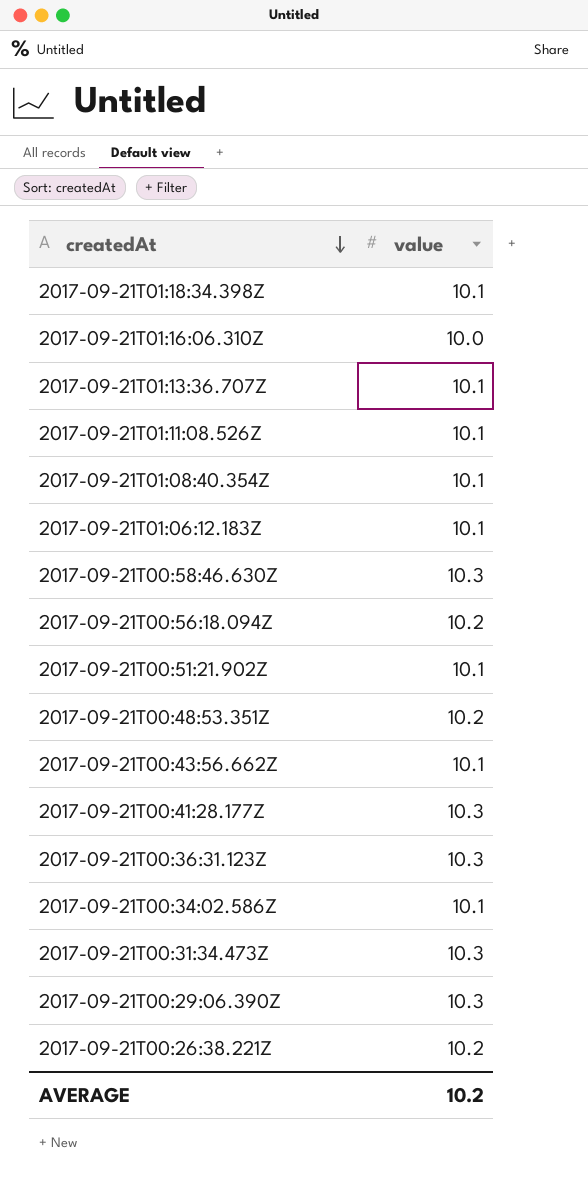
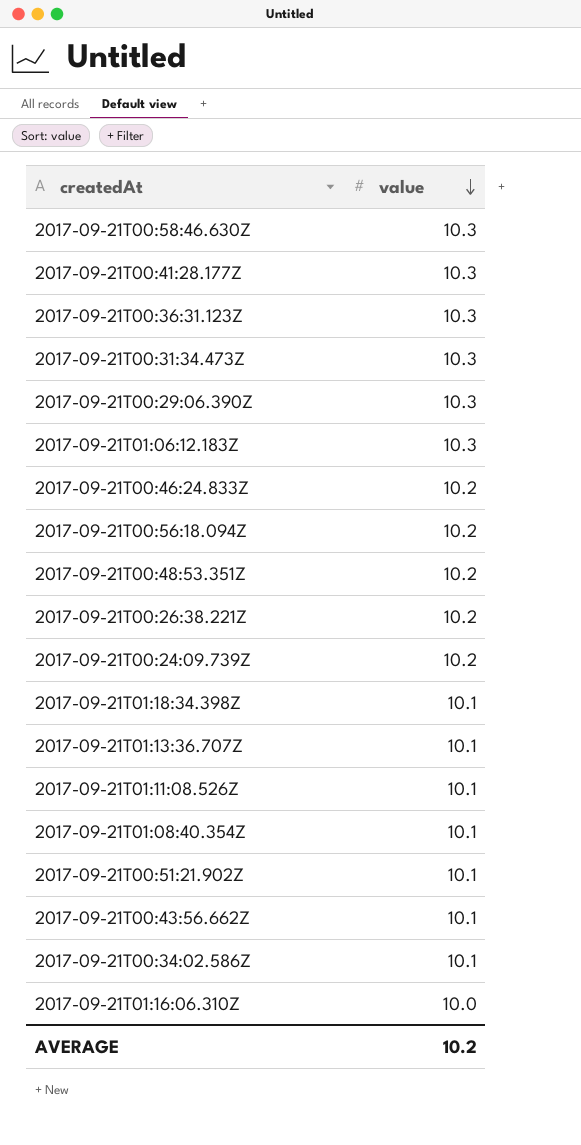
row order: createdAt descending -> value descending
2017-09-21T01:06:12.183Z | value: 10.1 -> 10.3
row 2017-09-21T00:46:24.833Z: none -> 10.2
row 2017-09-21T00:24:09.739Z: none -> 10.2

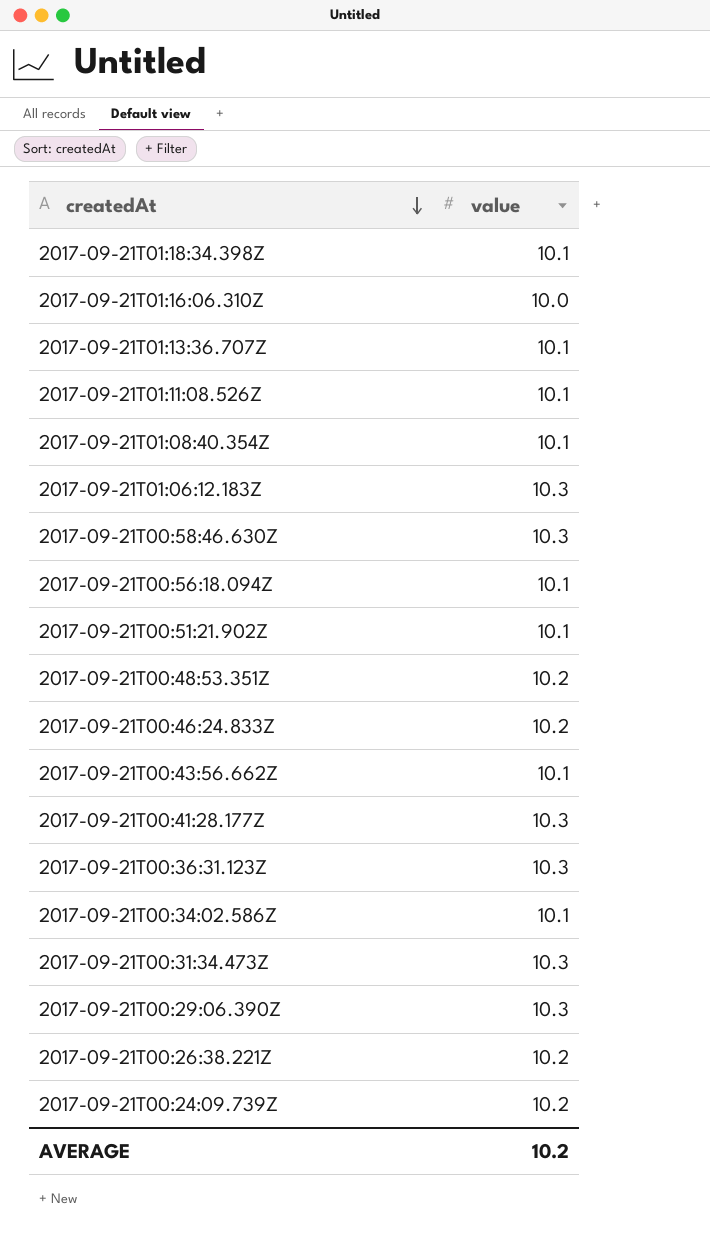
row order: value descending -> createdAt descending
2017-09-21T00:56:18.094Z | value: 10.2 -> 10.1

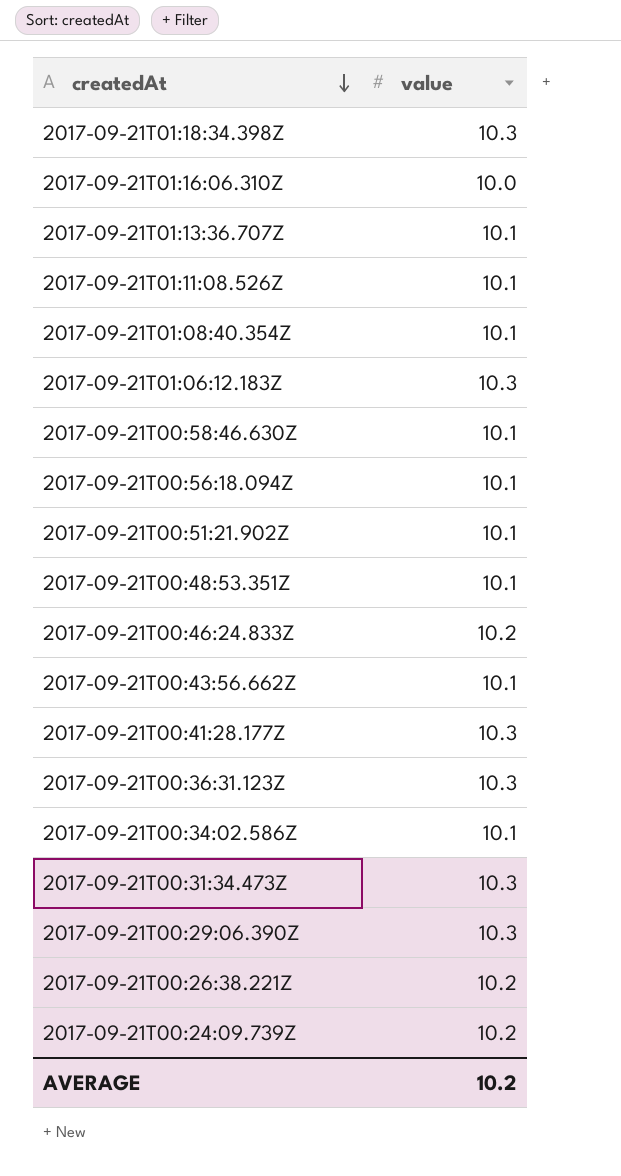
2017-09-21T01:18:34.398Z | value: 10.1 -> 10.3
2017-09-21T00:58:46.630Z | value: 10.3 -> 10.1
2017-09-21T00:48:53.351Z | value: 10.2 -> 10.1

